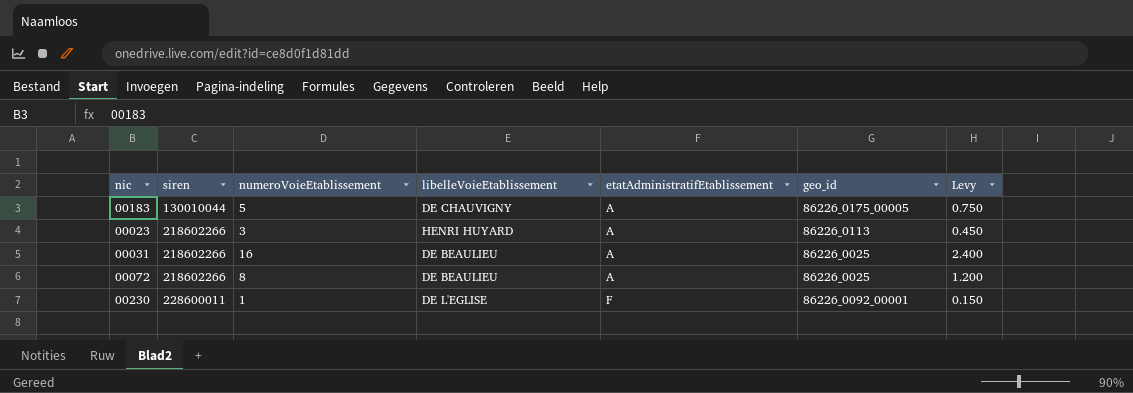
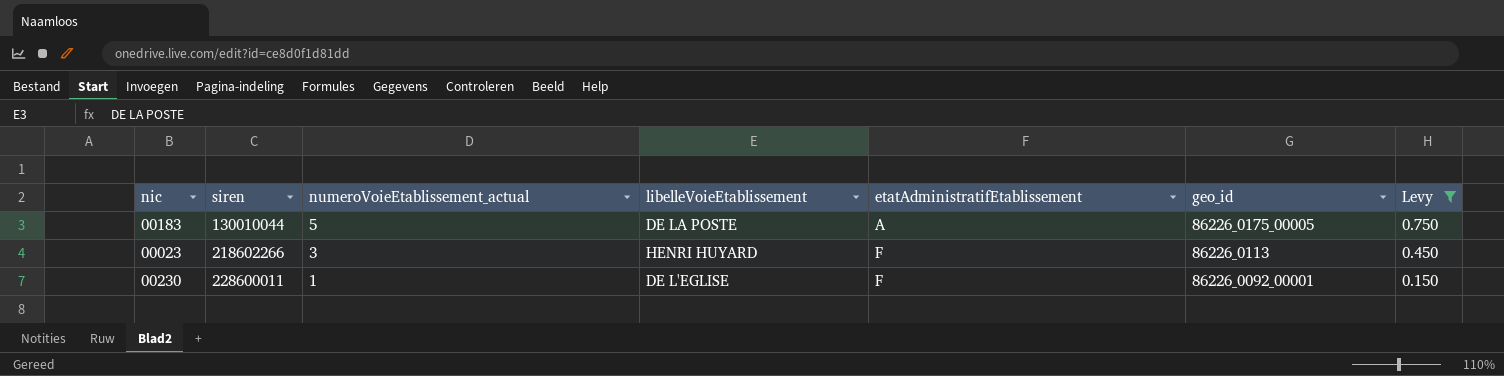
filter: none -> Levy <= 0.750
column name: numeroVoieEtablissement -> numeroVoieEtablissement_actual
00183 | libelleVoieEtablissement: DE CHAUVIGNY -> DE LA POSTE
00023 | etatAdministratifEtablissement: A -> F

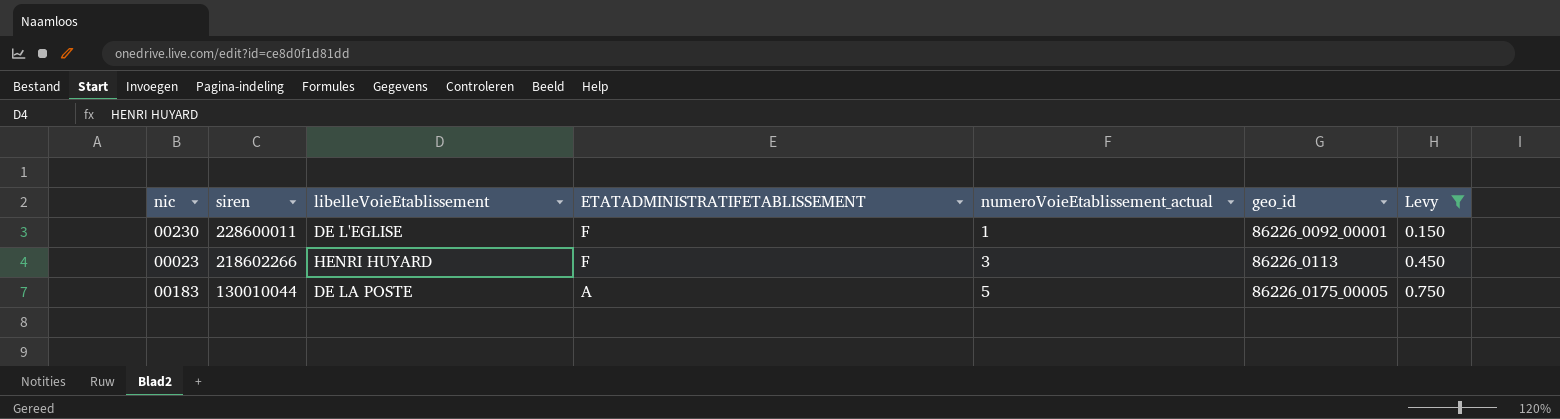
row order: siren ascending -> siren descending
column name: etatAdministratifEtablissement -> ETATADMINISTRATIFETABLISSEMENT
column numeroVoieEtablissement_actual | position: 3 -> 5

